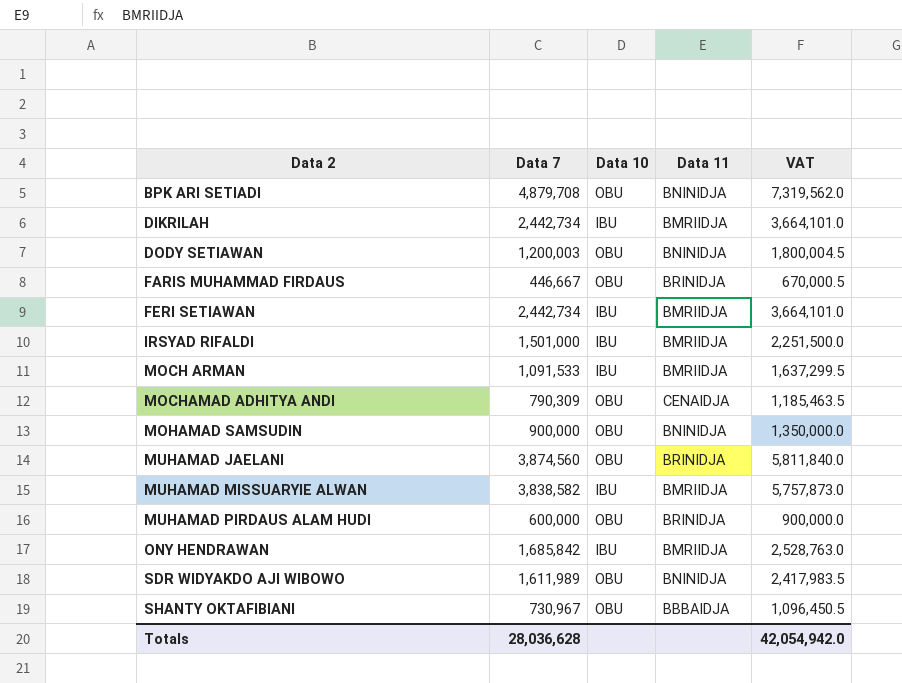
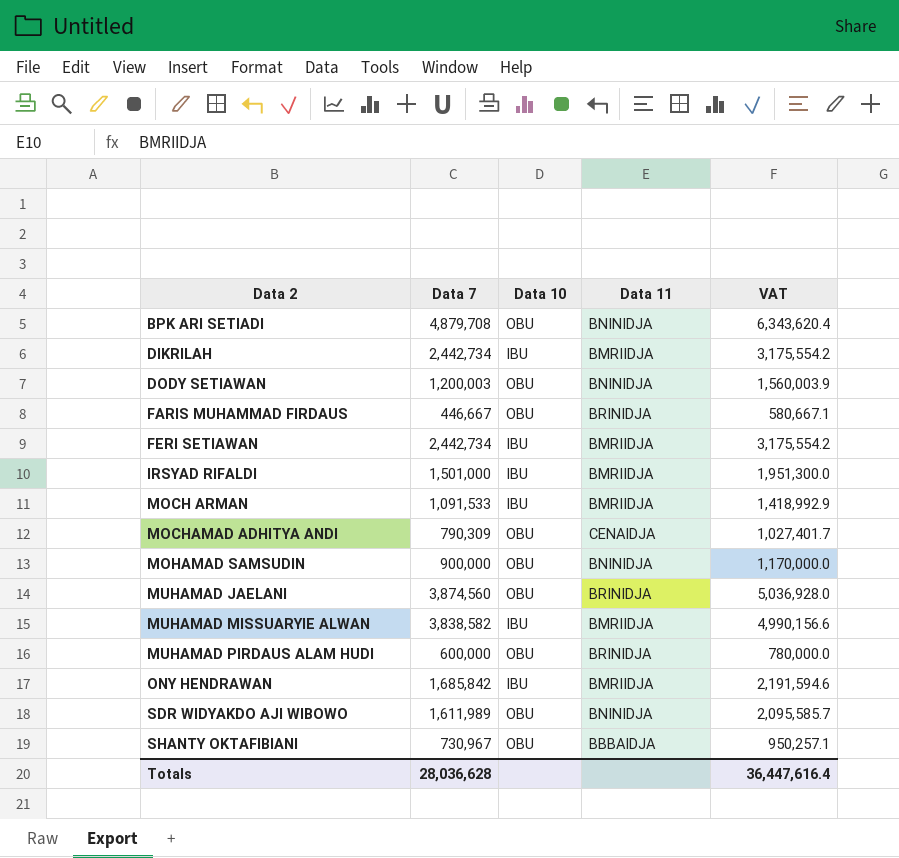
column VAT | formula: [Data 7] * 1.5 -> [Data 7] * 1.3
Totals | VAT: 42,054,942.0 -> 36,447,616.4

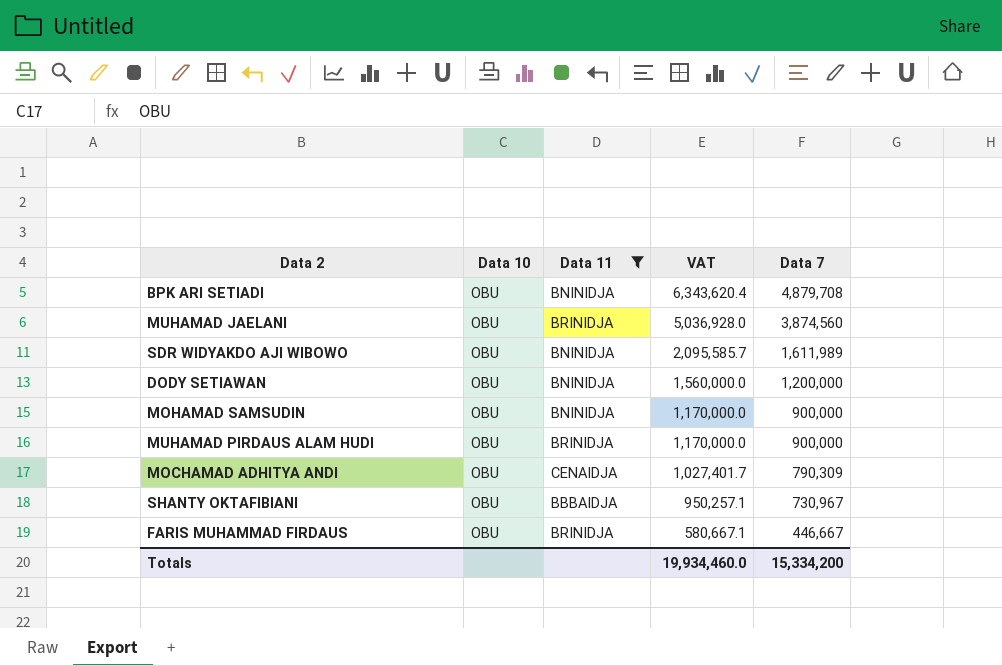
filter: none -> Data 11 != BMRIIDJA
row order: Data 2 ascending -> VAT descending
column Data 7 | position: 2 -> 5
DODY SETIAWAN | VAT: 1,560,003.9 -> 1,560,000.0
DODY SETIAWAN | Data 7: 1,200,003 -> 1,200,000
MUHAMAD PIRDAUS ALAM HUDI | VAT: 780,000.0 -> 1,170,000.0
MUHAMAD PIRDAUS ALAM HUDI | Data 7: 600,000 -> 900,000
Totals | VAT: 36,447,616.4 -> 19,934,460.0
Totals | Data 7: 28,036,628 -> 15,334,200

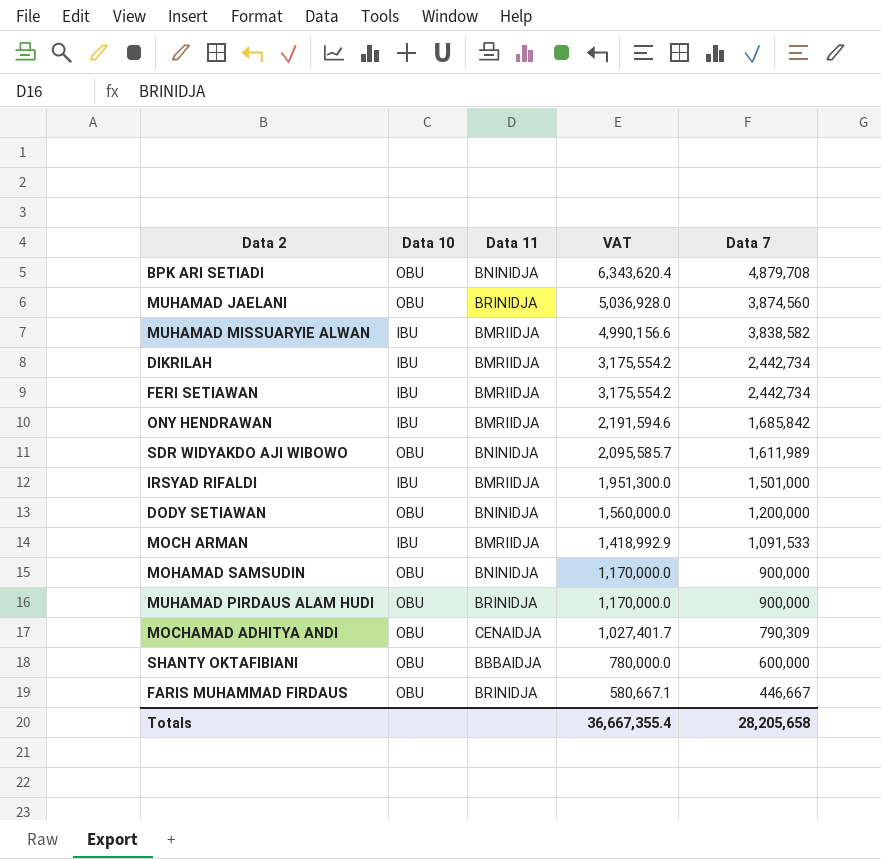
filter: Data 11 != BMRIIDJA -> none
SHANTY OKTAFIBIANI | VAT: 950,257.1 -> 780,000.0
SHANTY OKTAFIBIANI | Data 7: 730,967 -> 600,000
Totals | VAT: 19,934,460.0 -> 36,667,355.4
Totals | Data 7: 15,334,200 -> 28,205,658

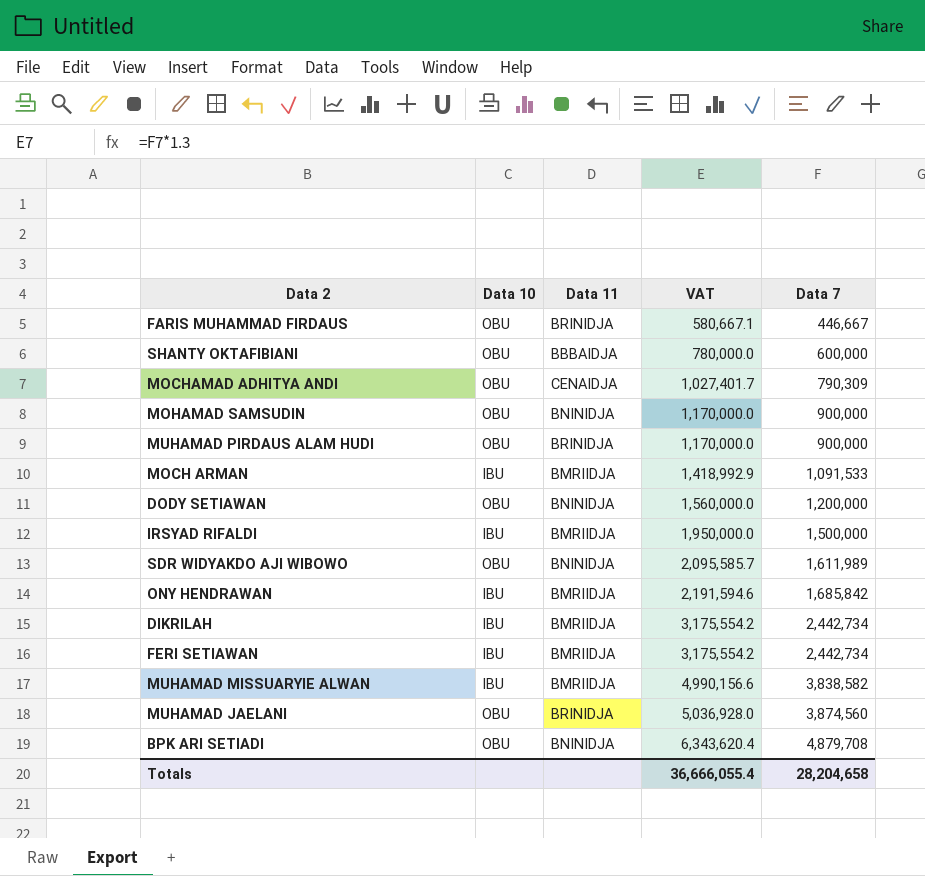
row order: VAT descending -> VAT ascending
IRSYAD RIFALDI | VAT: 1,951,300.0 -> 1,950,000.0
IRSYAD RIFALDI | Data 7: 1,501,000 -> 1,500,000
Totals | VAT: 36,667,355.4 -> 36,666,055.4
Totals | Data 7: 28,205,658 -> 28,204,658

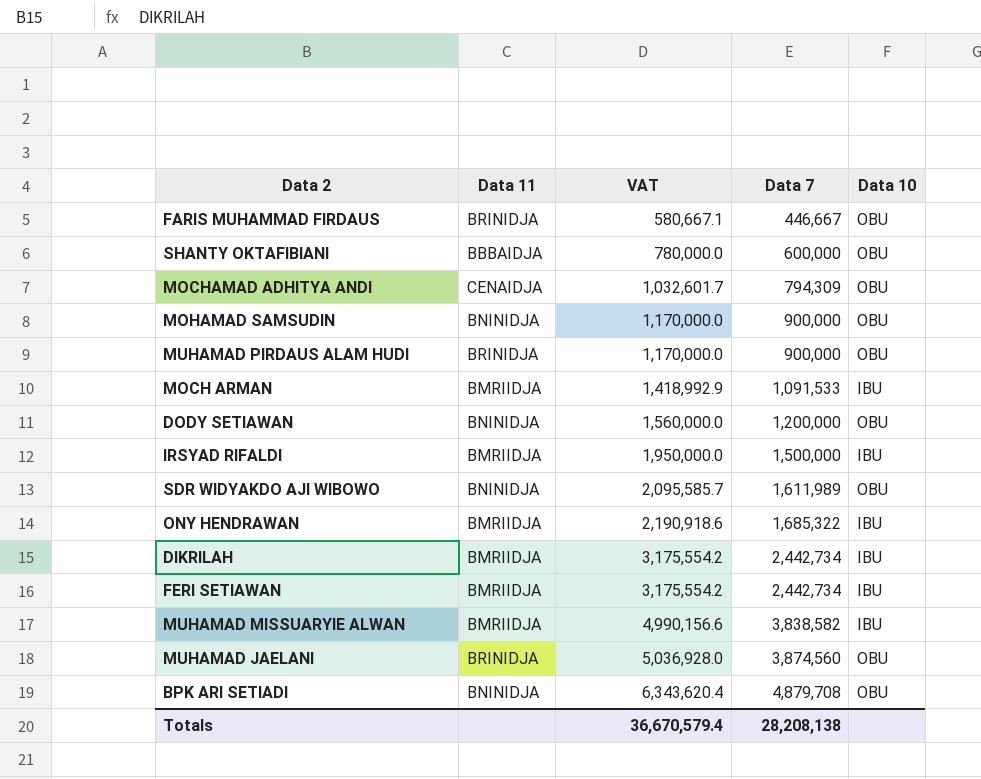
column Data 10 | position: 2 -> 5
MOCHAMAD ADHITYA ANDI | VAT: 1,027,401.7 -> 1,032,601.7
MOCHAMAD ADHITYA ANDI | Data 7: 790,309 -> 794,309
ONY HENDRAWAN | VAT: 2,191,594.6 -> 2,190,918.6
ONY HENDRAWAN | Data 7: 1,685,842 -> 1,685,322
Totals | VAT: 36,666,055.4 -> 36,670,579.4
Totals | Data 7: 28,204,658 -> 28,208,138

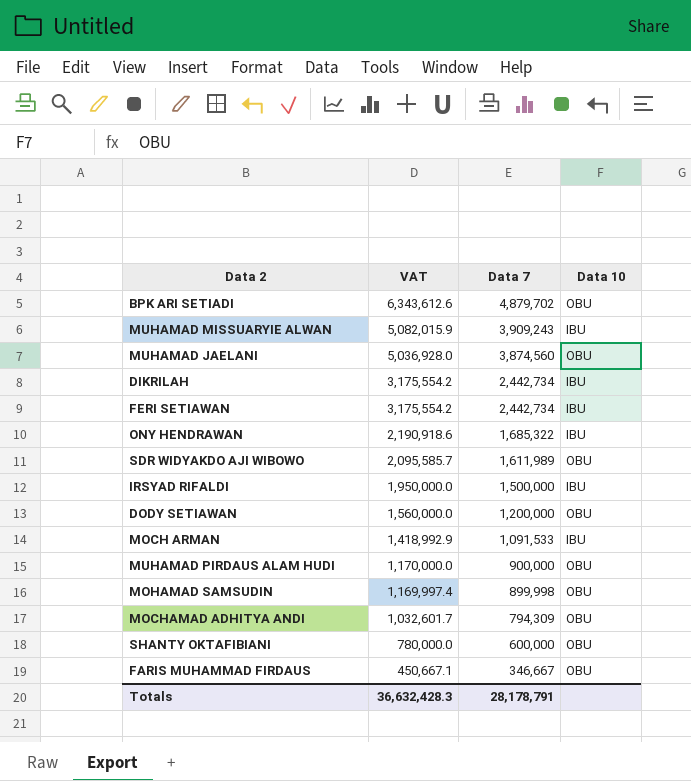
row order: VAT ascending -> VAT descending
column Data 11 | position: 2 -> none
BPK ARI SETIADI | VAT: 6,343,620.4 -> 6,343,612.6
BPK ARI SETIADI | Data 7: 4,879,708 -> 4,879,702
MUHAMAD MISSUARYIE ALWAN | VAT: 4,990,156.6 -> 5,082,015.9
MUHAMAD MISSUARYIE ALWAN | Data 7: 3,838,582 -> 3,909,243
MOHAMAD SAMSUDIN | VAT: 1,170,000.0 -> 1,169,997.4
MOHAMAD SAMSUDIN | Data 7: 900,000 -> 899,998
FARIS MUHAMMAD FIRDAUS | VAT: 580,667.1 -> 450,667.1
FARIS MUHAMMAD FIRDAUS | Data 7: 446,667 -> 346,667
Totals | VAT: 36,670,579.4 -> 36,632,428.3
Totals | Data 7: 28,208,138 -> 28,178,791

